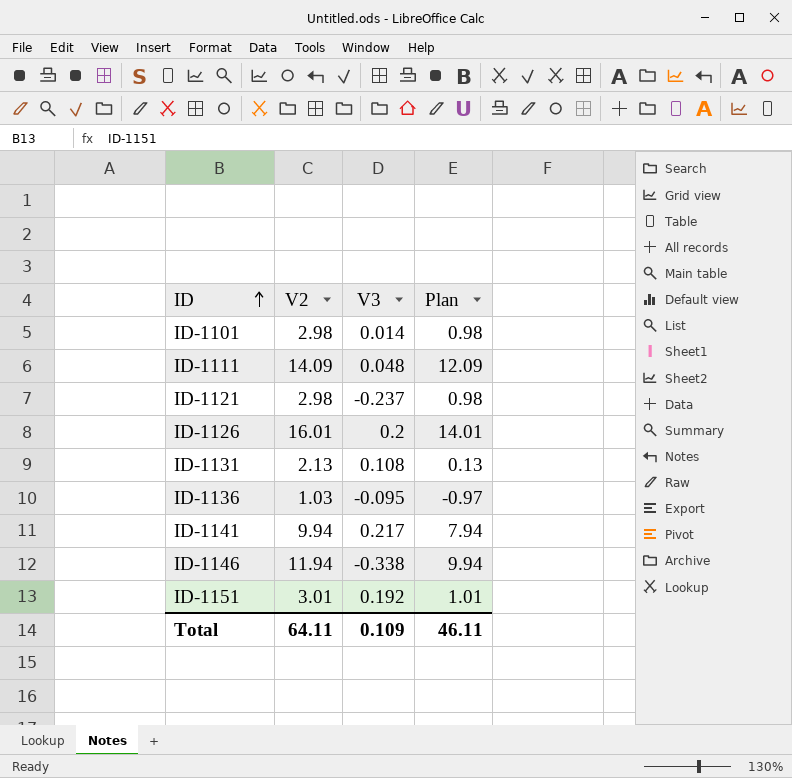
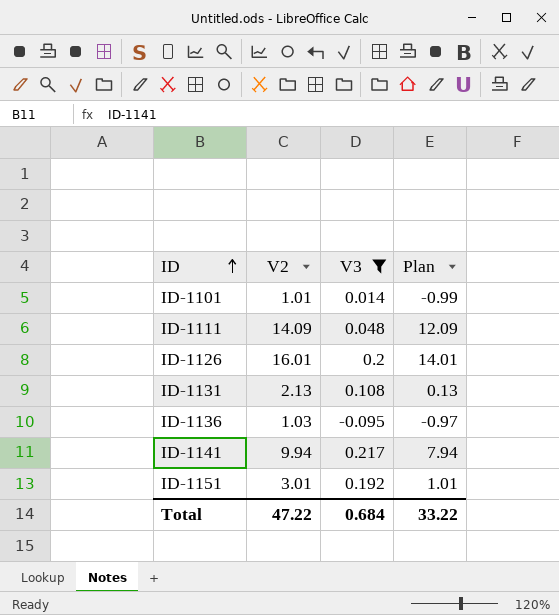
filter: none -> V3 >= -0.095
ID-1101 | V2: 2.98 -> 1.01
ID-1101 | Plan: 0.98 -> -0.99
Total | V2: 64.11 -> 47.22
Total | V3: 0.109 -> 0.684
Total | Plan: 46.11 -> 33.22

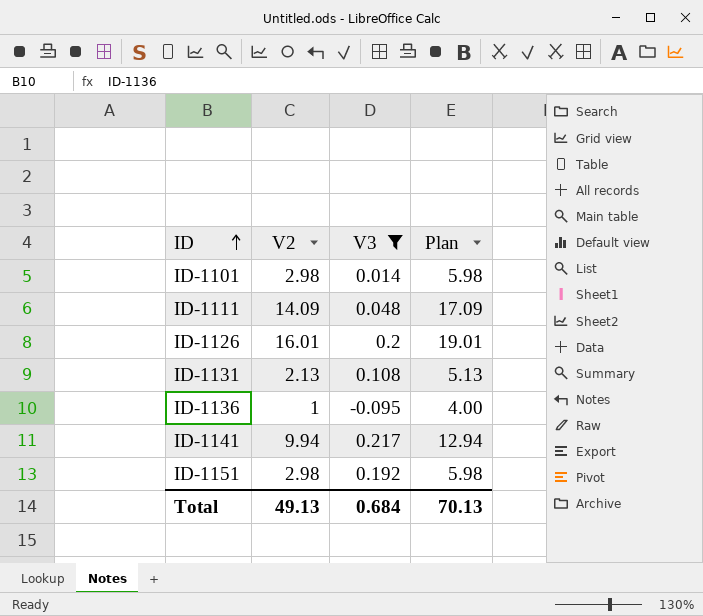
column Plan | formula: [V2] - 2 -> [V2] + 3
ID-1101 | V2: 1.01 -> 2.98
ID-1136 | V2: 1.03 -> 1
ID-1151 | V2: 3.01 -> 2.98
Total | V2: 47.22 -> 49.13
Total | Plan: 33.22 -> 70.13

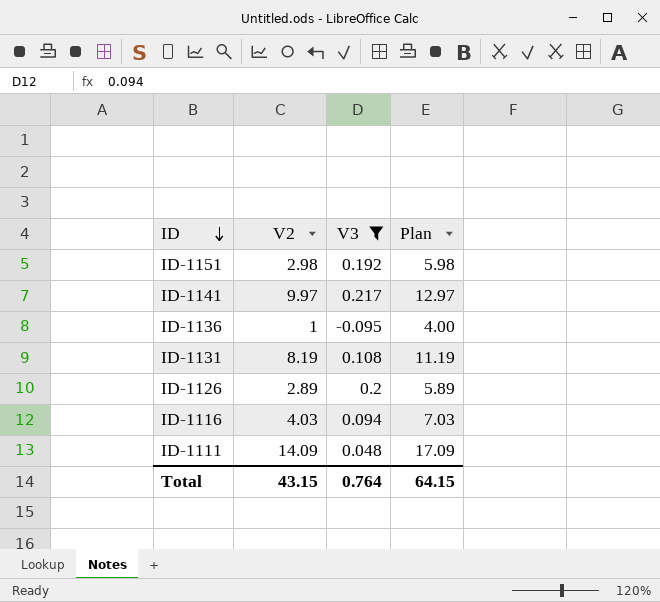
row order: ID ascending -> ID descending
row ID-1101: 2.98 | 0.014 | 5.98 -> none
ID-1141 | V2: 9.94 -> 9.97
ID-1141 | Plan: 12.94 -> 12.97
ID-1131 | V2: 2.13 -> 8.19
ID-1131 | Plan: 5.13 -> 11.19
ID-1126 | V2: 16.01 -> 2.89
ID-1126 | Plan: 19.01 -> 5.89
row ID-1116: none -> 4.03 | 0.094 | 7.03
Total | V2: 49.13 -> 43.15
Total | V3: 0.684 -> 0.764
Total | Plan: 70.13 -> 64.15

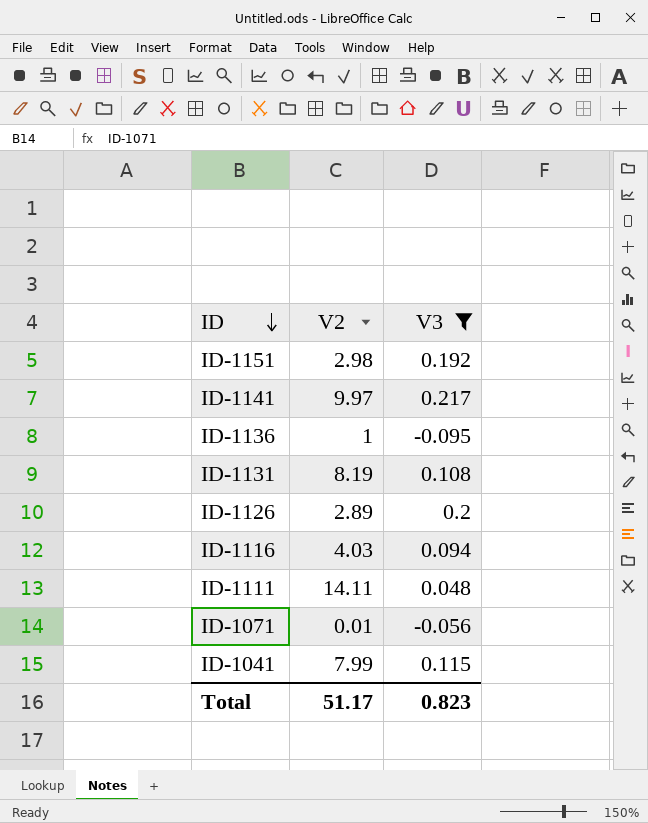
column Plan | formula: [V2] + 3 -> none
ID-1111 | V2: 14.09 -> 14.11
row ID-1071: none -> 0.01 | -0.056
row ID-1041: none -> 7.99 | 0.115
Total | V2: 43.15 -> 51.17
Total | V3: 0.764 -> 0.823

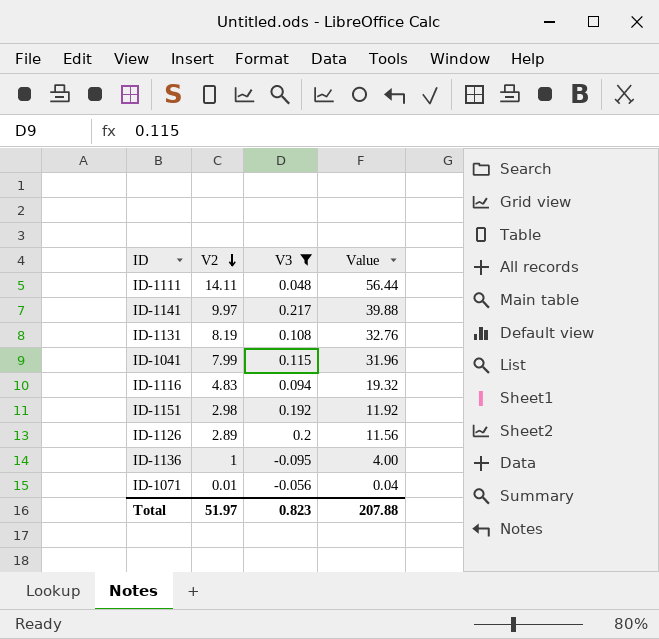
row order: ID descending -> V2 descending
column Value | formula: none -> [V2] * 4
ID-1116 | V2: 4.03 -> 4.83
Total | V2: 51.17 -> 51.97

